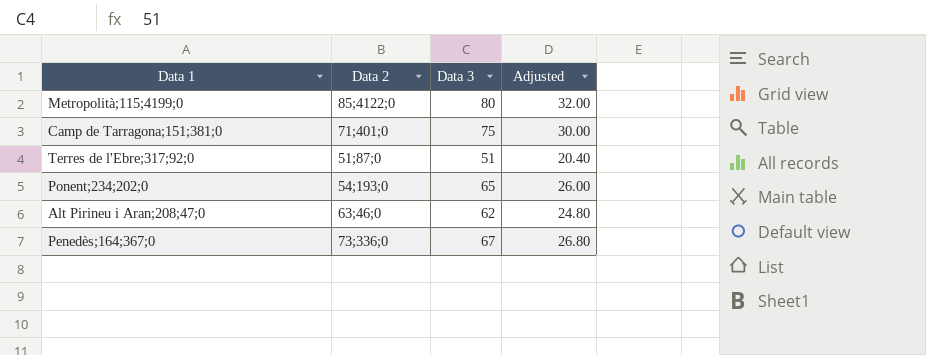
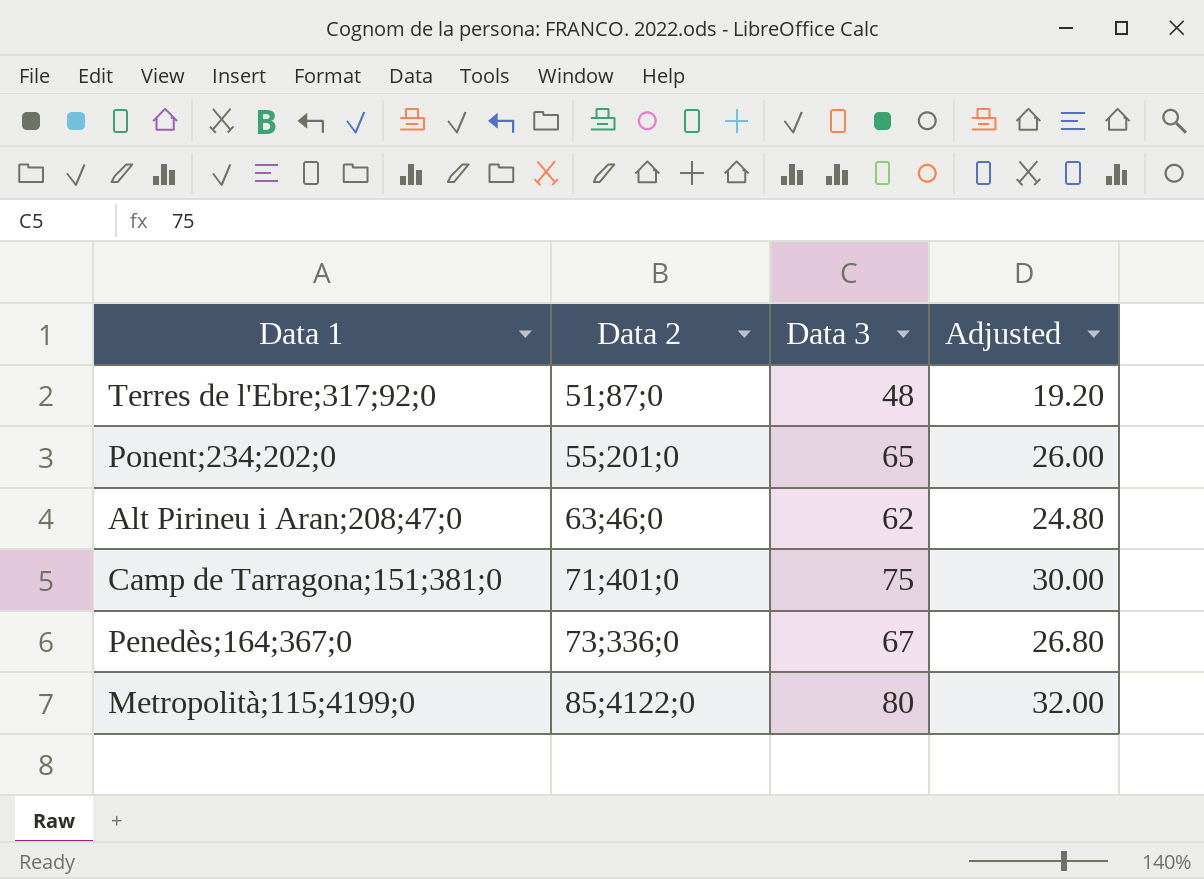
row order: none -> Data 2 ascending
Terres de l'Ebre;317;92;0 | Data 3: 51 -> 48
Terres de l'Ebre;317;92;0 | Adjusted: 20.40 -> 19.20
Ponent;234;202;0 | Data 2: 54;193;0 -> 55;201;0

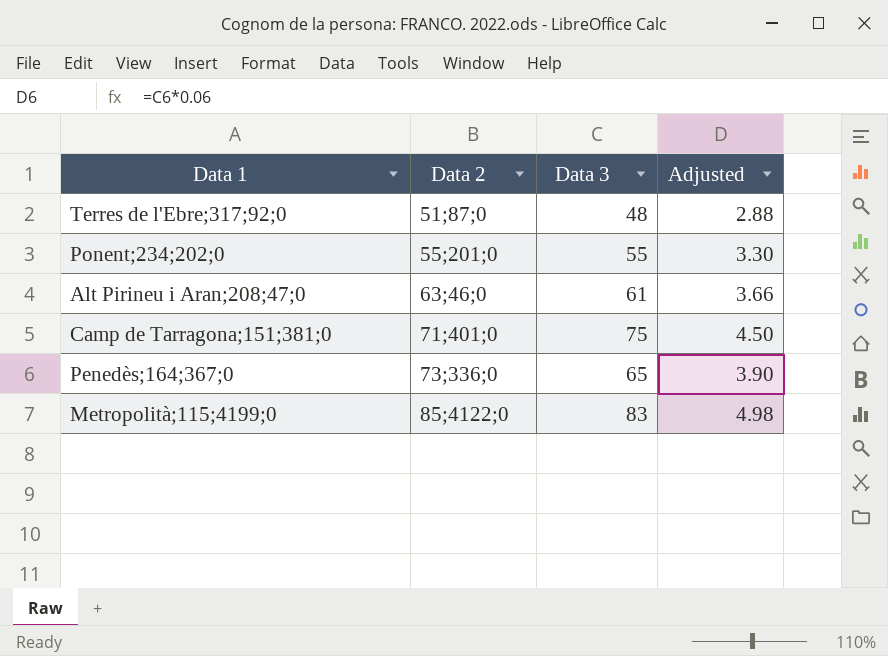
column Adjusted | formula: [Data 3] * 0.4 -> [Data 3] * 0.06
Ponent;234;202;0 | Data 3: 65 -> 55
Alt Pirineu i Aran;208;47;0 | Data 3: 62 -> 61
Penedès;164;367;0 | Data 3: 67 -> 65
Metropolità;115;4199;0 | Data 3: 80 -> 83

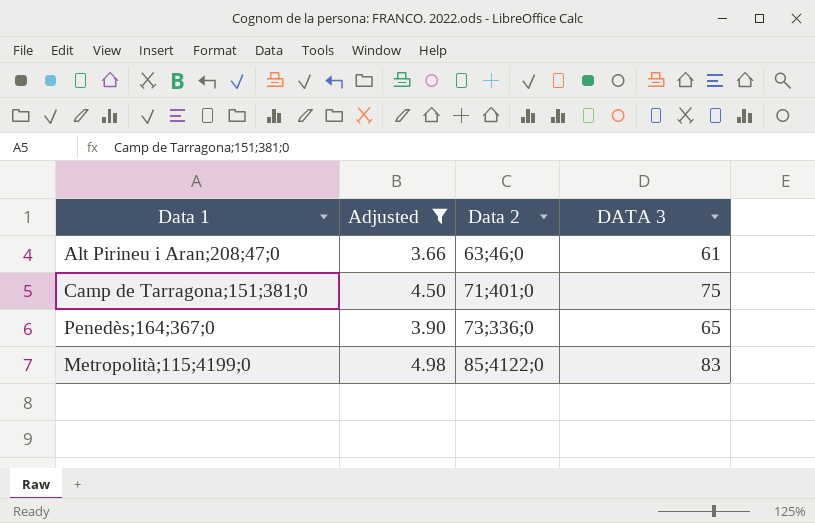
filter: none -> Adjusted >= 3.66
column Adjusted | position: 4 -> 2
column name: Data 3 -> DATA 3

